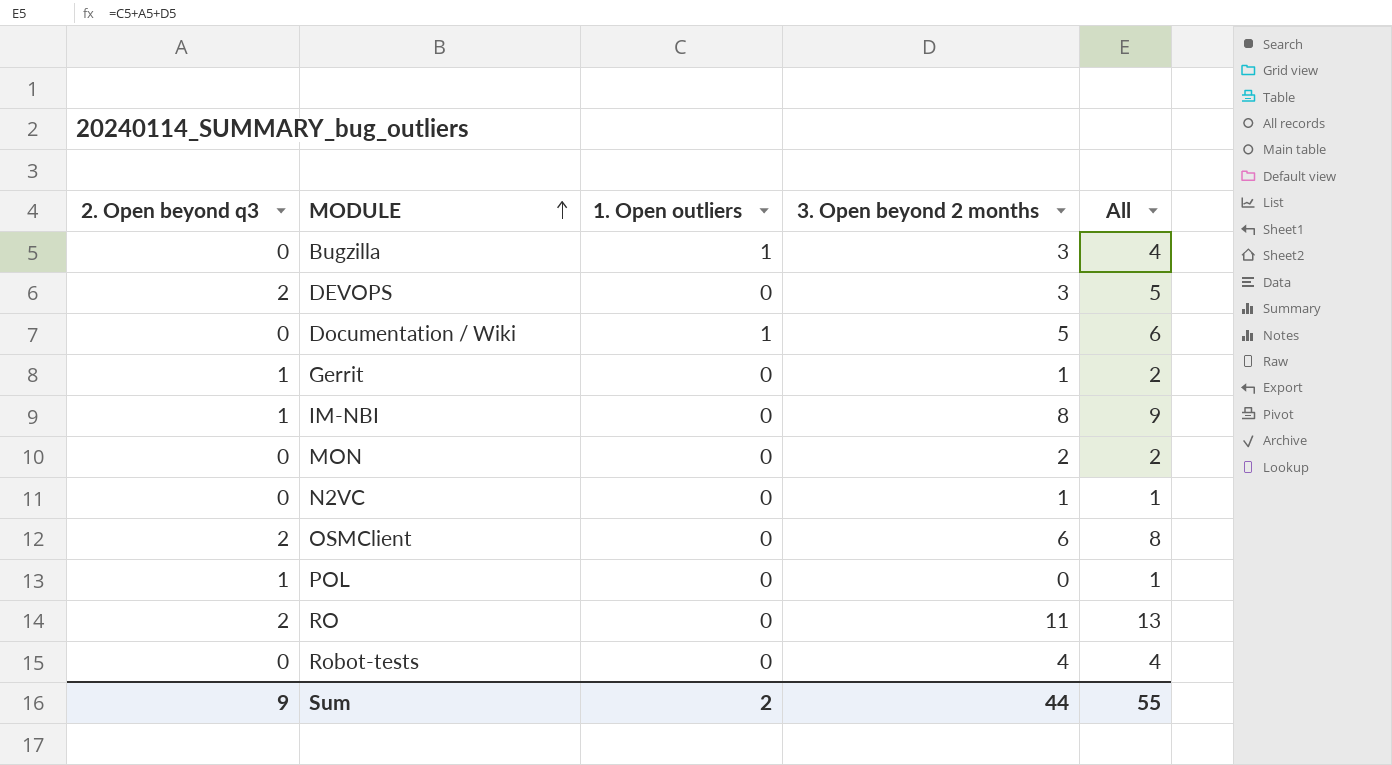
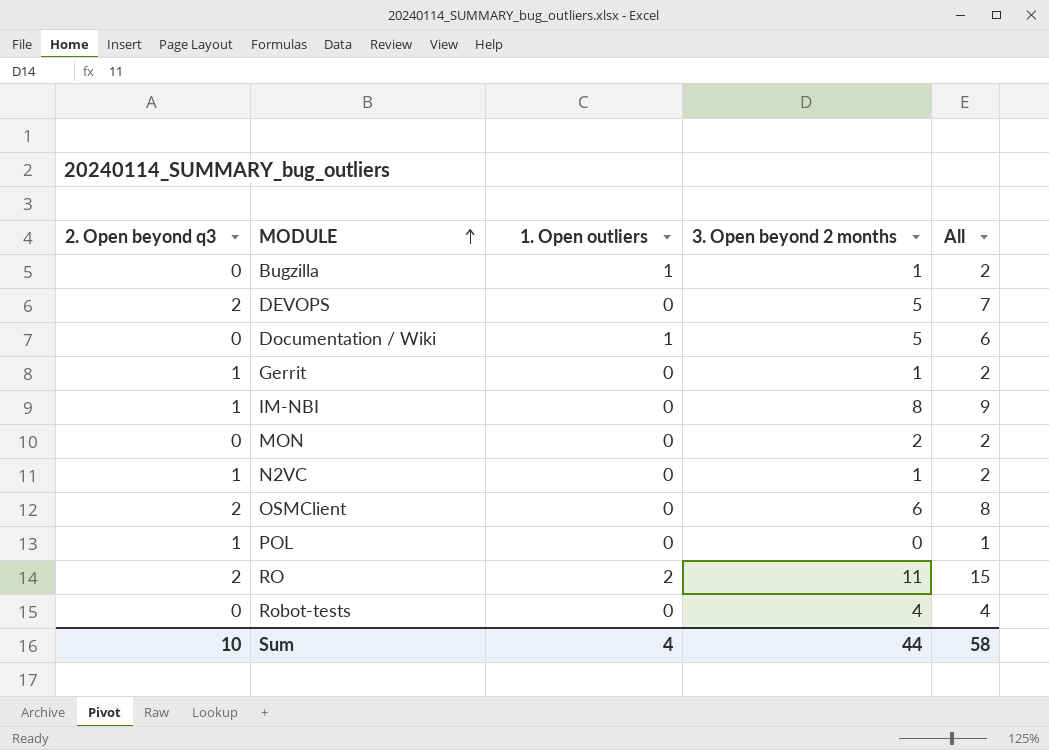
Bugzilla | 3. Open beyond 2 months: 3 -> 1
Bugzilla | All: 4 -> 2
DEVOPS | 3. Open beyond 2 months: 3 -> 5
DEVOPS | All: 5 -> 7
N2VC | 2. Open beyond q3: 0 -> 1
N2VC | All: 1 -> 2
RO | 1. Open outliers: 0 -> 2
RO | All: 13 -> 15
Sum | 2. Open beyond q3: 9 -> 10
Sum | 1. Open outliers: 2 -> 4
Sum | All: 55 -> 58

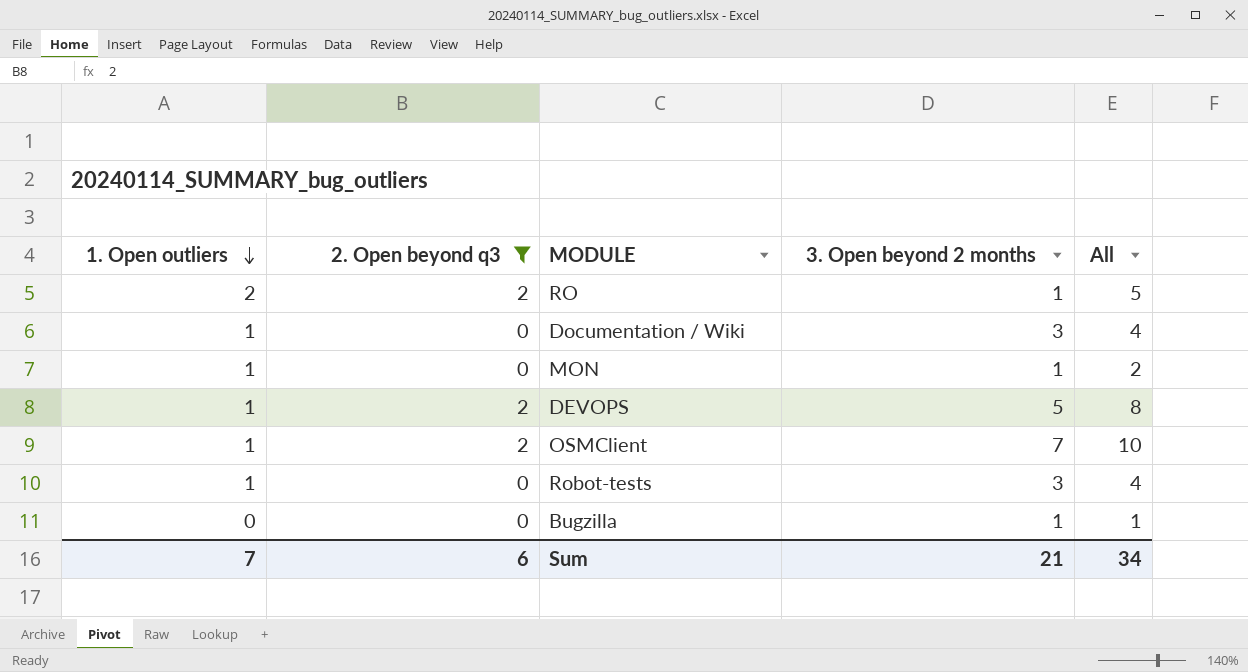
filter: none -> 2. Open beyond q3 != 1
row order: MODULE ascending -> 1. Open outliers descending
column 1. Open outliers | position: 3 -> 1
RO | 3. Open beyond 2 months: 11 -> 1
RO | All: 15 -> 5
Documentation / Wiki | 3. Open beyond 2 months: 5 -> 3
Documentation / Wiki | All: 6 -> 4
MON | 1. Open outliers: 0 -> 1
MON | 3. Open beyond 2 months: 2 -> 1
DEVOPS | 1. Open outliers: 0 -> 1
DEVOPS | All: 7 -> 8
OSMClient | 1. Open outliers: 0 -> 1
OSMClient | 3. Open beyond 2 months: 6 -> 7
OSMClient | All: 8 -> 10
Robot-tests | 1. Open outliers: 0 -> 1
Robot-tests | 3. Open beyond 2 months: 4 -> 3
Bugzilla | 1. Open outliers: 1 -> 0
Bugzilla | All: 2 -> 1
Sum | 1. Open outliers: 4 -> 7
Sum | 2. Open beyond q3: 10 -> 6
Sum | 3. Open beyond 2 months: 44 -> 21
Sum | All: 58 -> 34

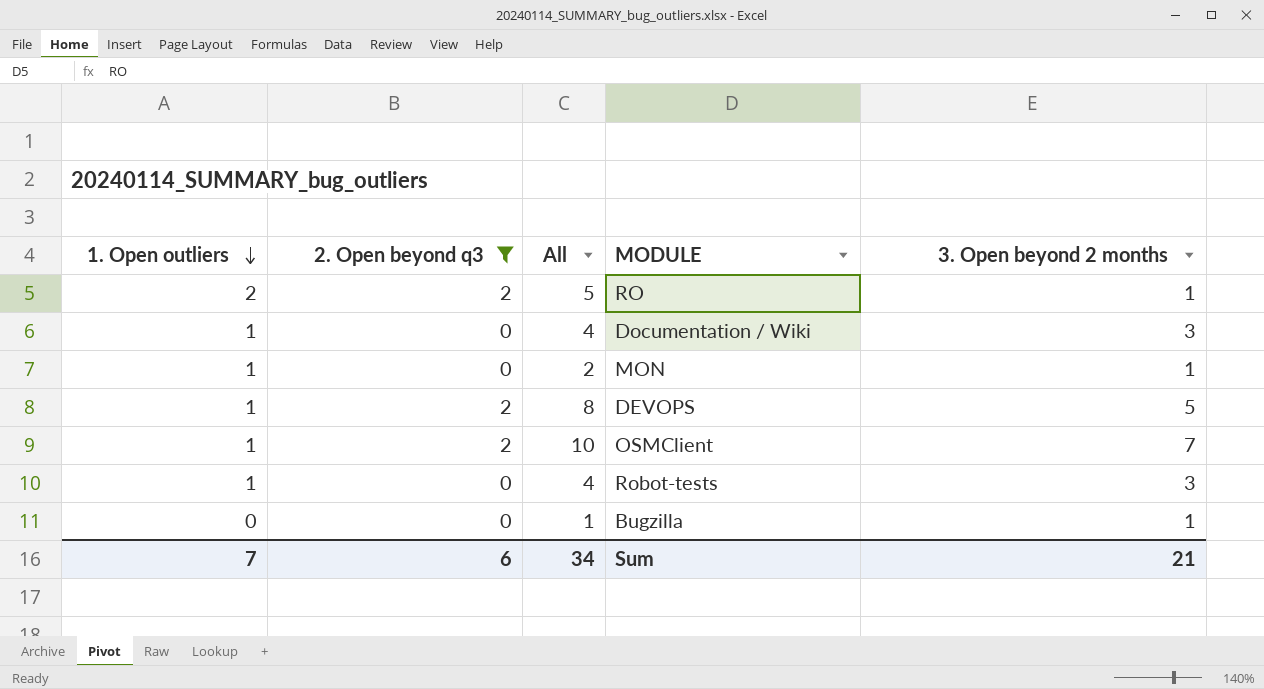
column All | position: 5 -> 3

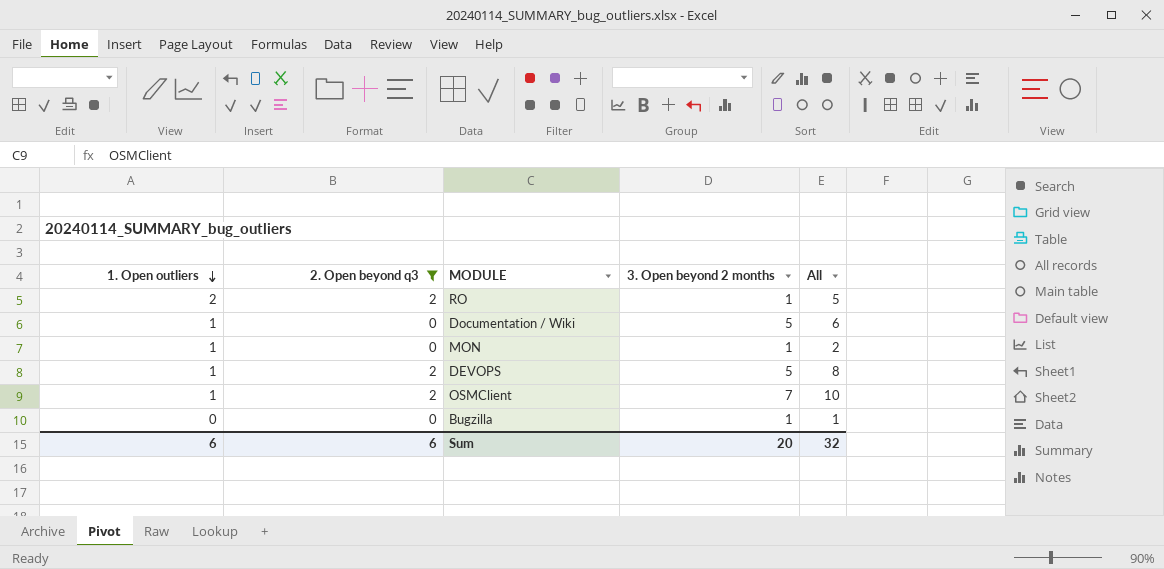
column All | position: 3 -> 5
row Robot-tests: 1 | 0 | 4 | 3 -> none
Documentation / Wiki | 3. Open beyond 2 months: 3 -> 5
Documentation / Wiki | All: 4 -> 6
Sum | 1. Open outliers: 7 -> 6
Sum | 3. Open beyond 2 months: 21 -> 20
Sum | All: 34 -> 32

